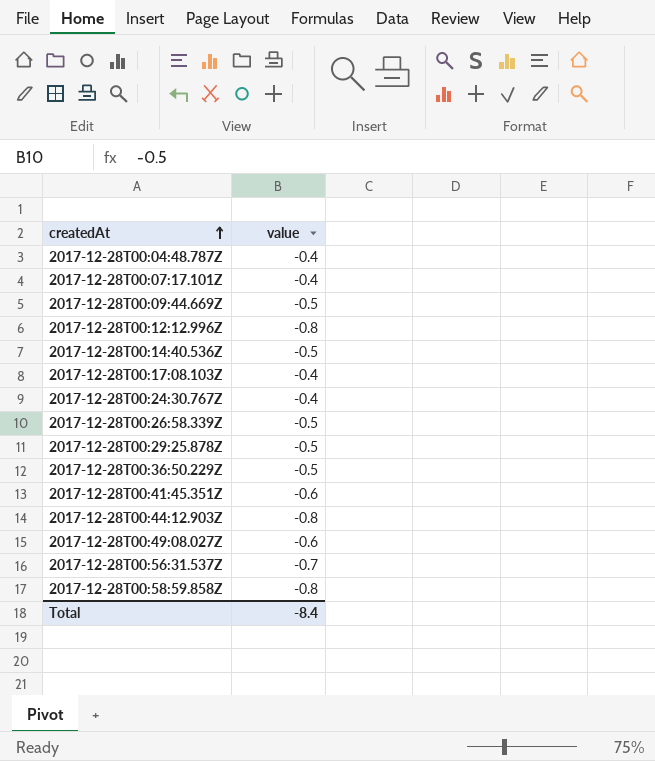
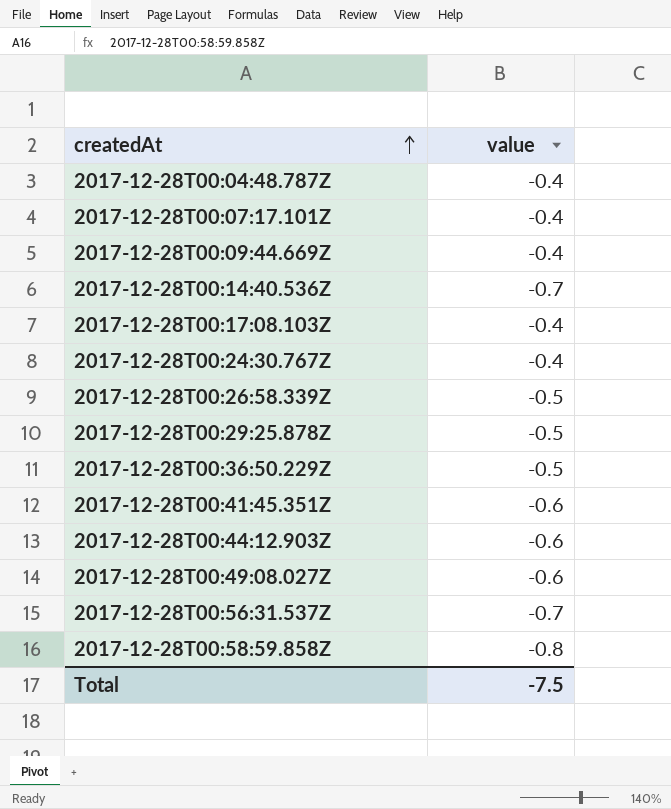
row 2017-12-28T00:12:12.996Z: -0.8 -> none
2017-12-28T00:09:44.669Z | value: -0.5 -> -0.4
2017-12-28T00:14:40.536Z | value: -0.5 -> -0.7
2017-12-28T00:44:12.903Z | value: -0.8 -> -0.6
Total | value: -8.4 -> -7.5

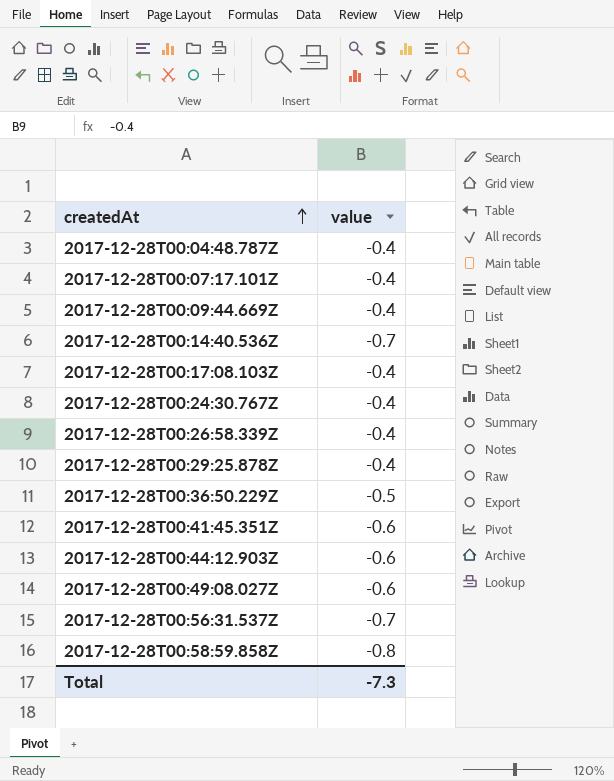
2017-12-28T00:26:58.339Z | value: -0.5 -> -0.4
2017-12-28T00:29:25.878Z | value: -0.5 -> -0.4
Total | value: -7.5 -> -7.3

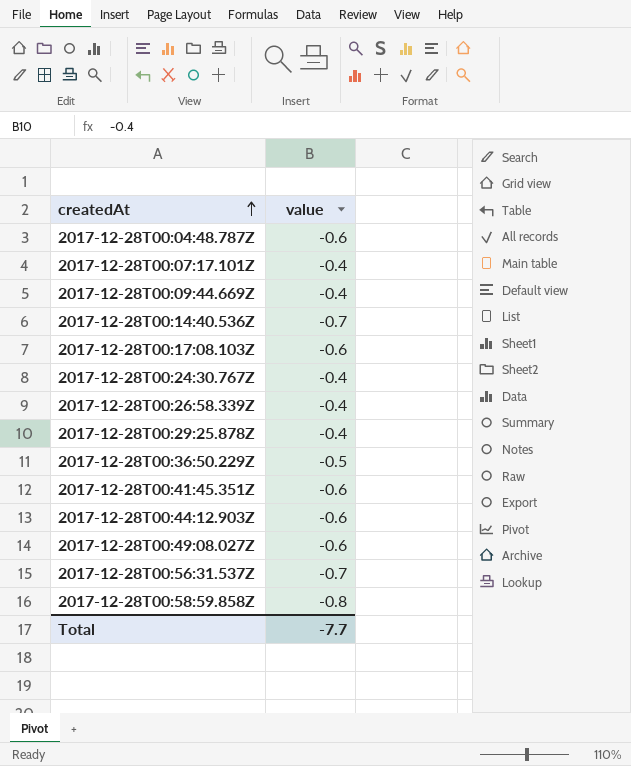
2017-12-28T00:04:48.787Z | value: -0.4 -> -0.6
2017-12-28T00:17:08.103Z | value: -0.4 -> -0.6
Total | value: -7.3 -> -7.7

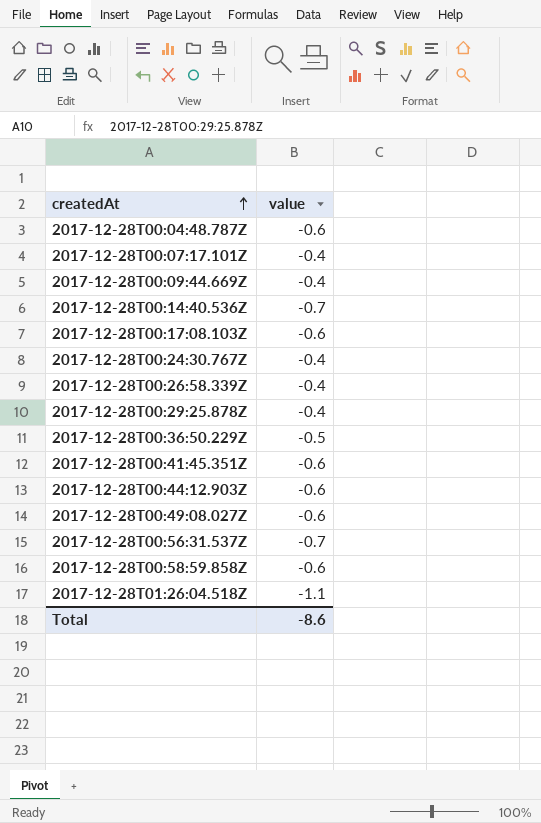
2017-12-28T00:58:59.858Z | value: -0.8 -> -0.6
row 2017-12-28T01:26:04.518Z: none -> -1.1
Total | value: -7.7 -> -8.6

